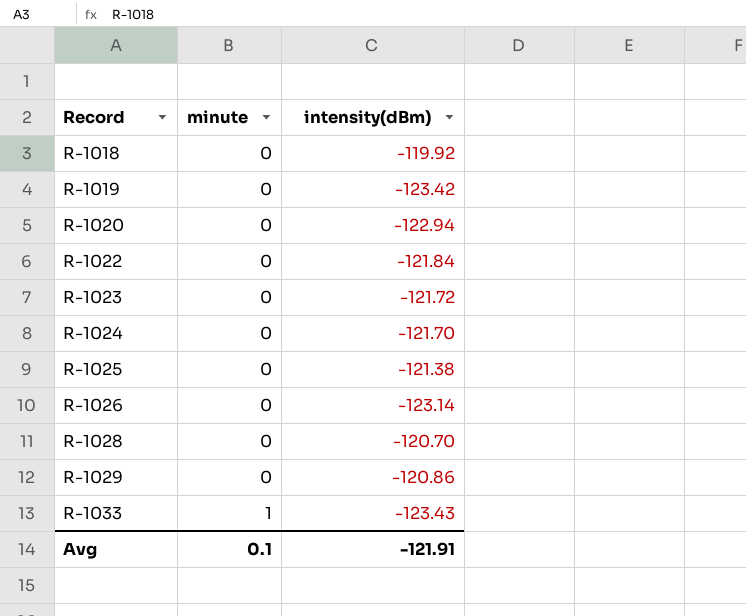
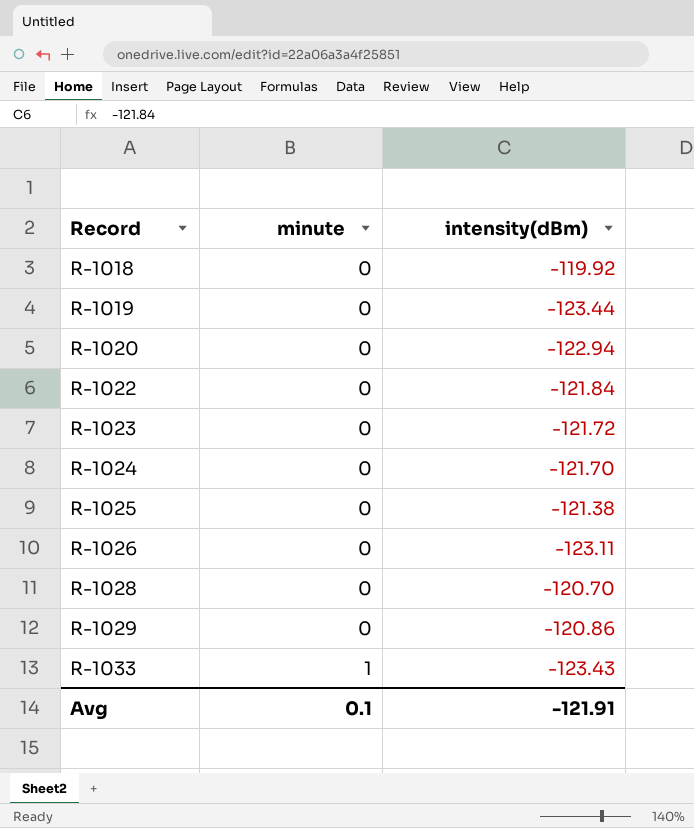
R-1019 | intensity(dBm): -123.42 -> -123.44
R-1026 | intensity(dBm): -123.14 -> -123.11

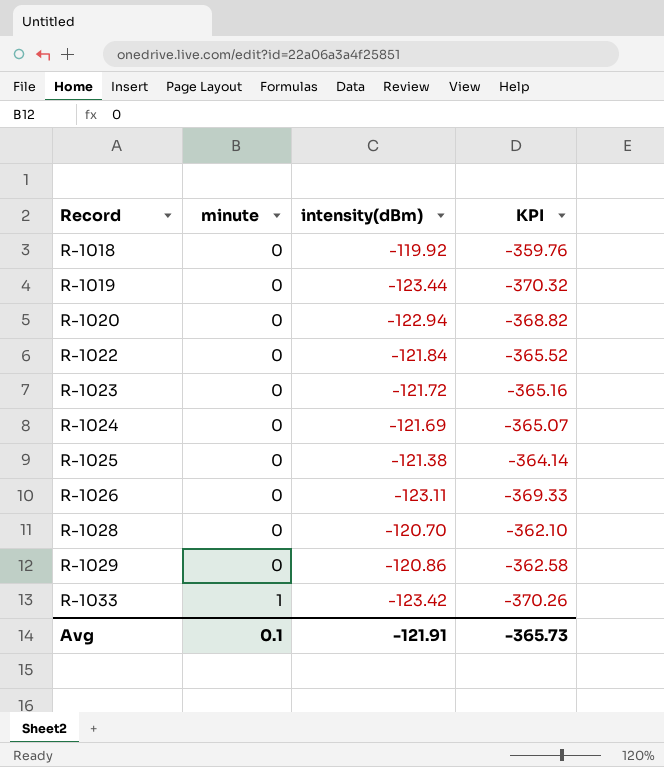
column KPI | formula: none -> [intensity(dBm)] * 3
R-1024 | intensity(dBm): -121.70 -> -121.69
R-1033 | intensity(dBm): -123.43 -> -123.42

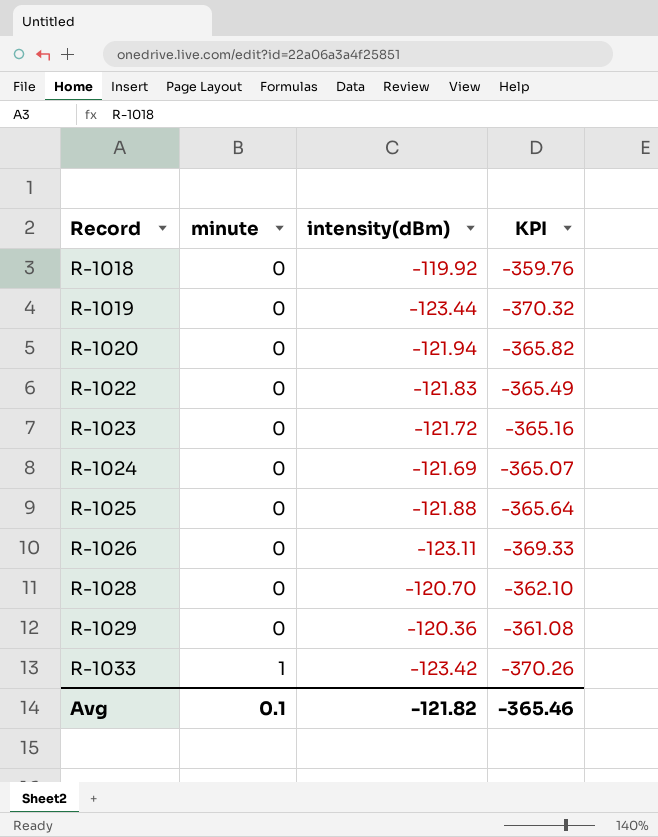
R-1020 | intensity(dBm): -122.94 -> -121.94
R-1020 | KPI: -368.82 -> -365.82
R-1022 | intensity(dBm): -121.84 -> -121.83
R-1022 | KPI: -365.52 -> -365.49
R-1025 | intensity(dBm): -121.38 -> -121.88
R-1025 | KPI: -364.14 -> -365.64
R-1029 | intensity(dBm): -120.86 -> -120.36
R-1029 | KPI: -362.58 -> -361.08
Avg | intensity(dBm): -121.91 -> -121.82
Avg | KPI: -365.73 -> -365.46

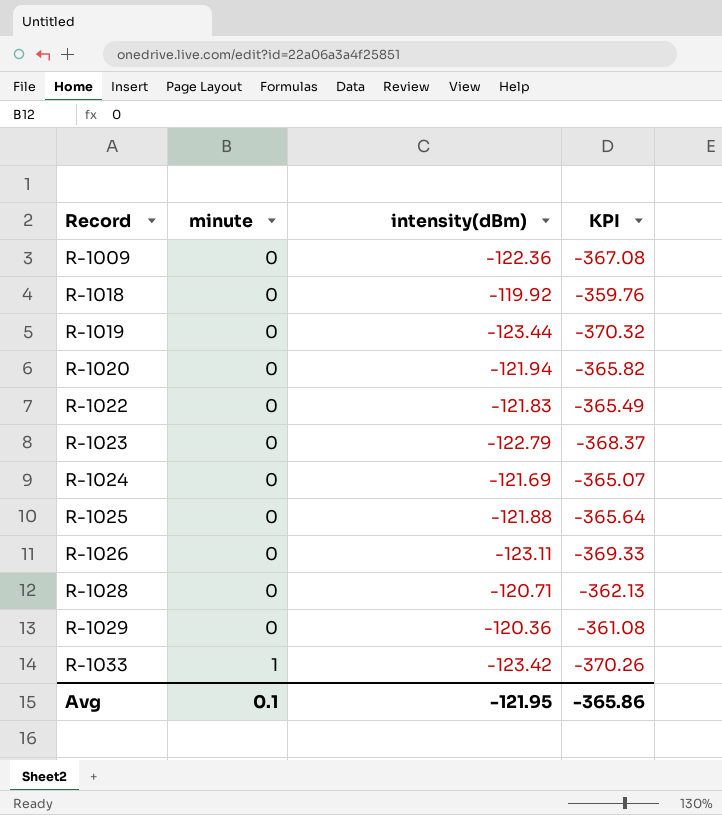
row R-1009: none -> 0 | -122.36 | -367.08
R-1023 | intensity(dBm): -121.72 -> -122.79
R-1023 | KPI: -365.16 -> -368.37
R-1028 | intensity(dBm): -120.70 -> -120.71
R-1028 | KPI: -362.10 -> -362.13
Avg | intensity(dBm): -121.82 -> -121.95
Avg | KPI: -365.46 -> -365.86

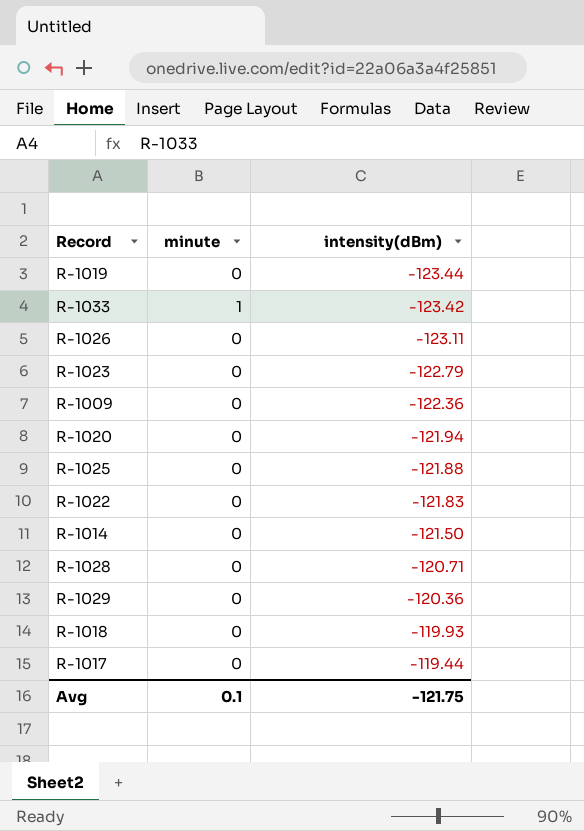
row order: Record ascending -> intensity(dBm) ascending
column KPI | formula: [intensity(dBm)] * 3 -> none
row R-1024: 0 | -121.69 | -365.07 -> none
row R-1014: none -> 0 | -121.50
R-1018 | intensity(dBm): -119.92 -> -119.93
row R-1017: none -> 0 | -119.44
Avg | intensity(dBm): -121.95 -> -121.75

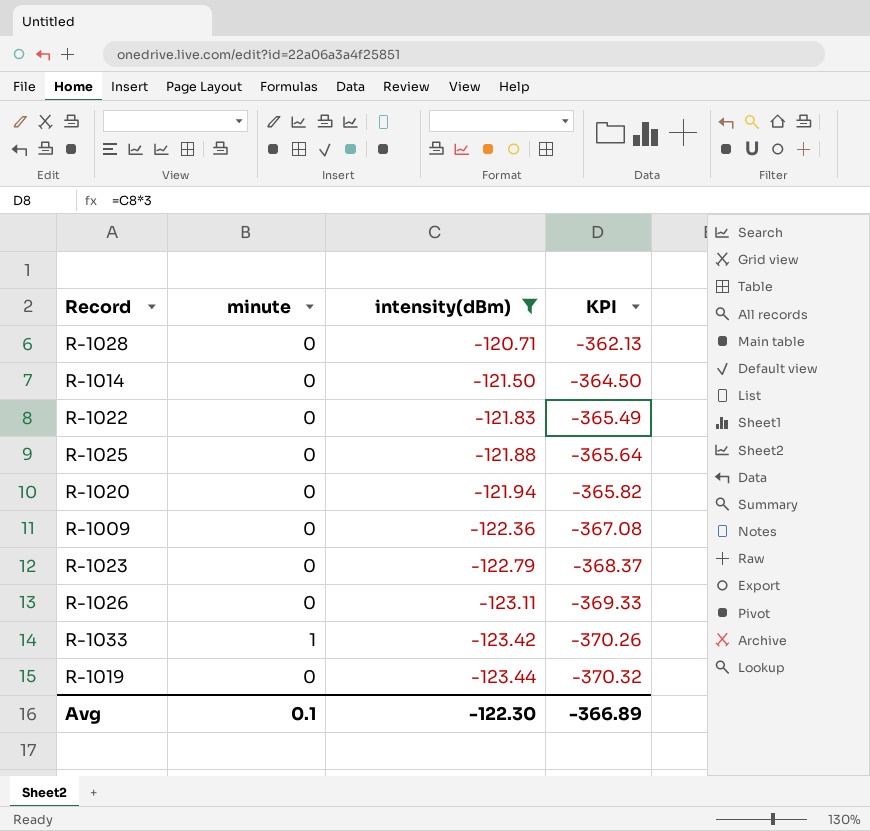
filter: none -> intensity(dBm) <= -120.71
row order: intensity(dBm) ascending -> intensity(dBm) descending
column KPI | formula: none -> [intensity(dBm)] * 3
Avg | intensity(dBm): -121.75 -> -122.30

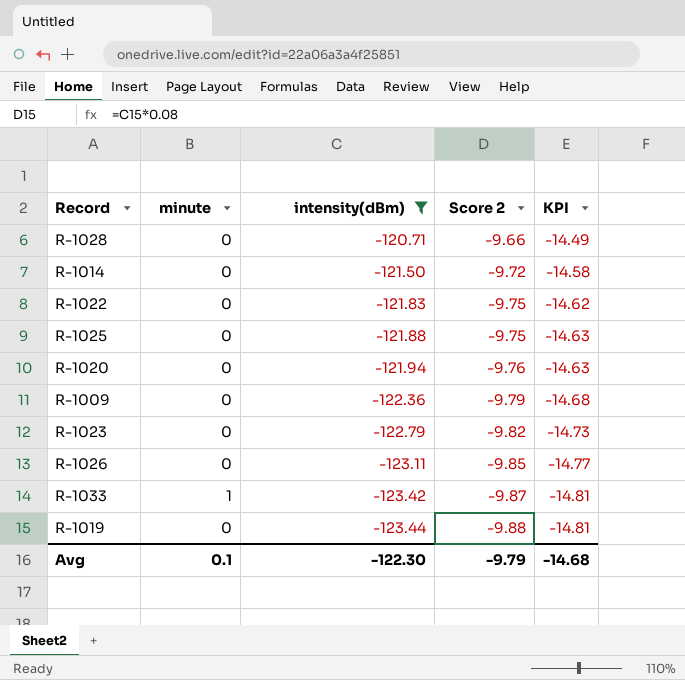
column Score 2 | formula: none -> [intensity(dBm)] * 0.08
column KPI | formula: [intensity(dBm)] * 3 -> [intensity(dBm)] * 0.12
Avg | KPI: -366.89 -> -14.68

